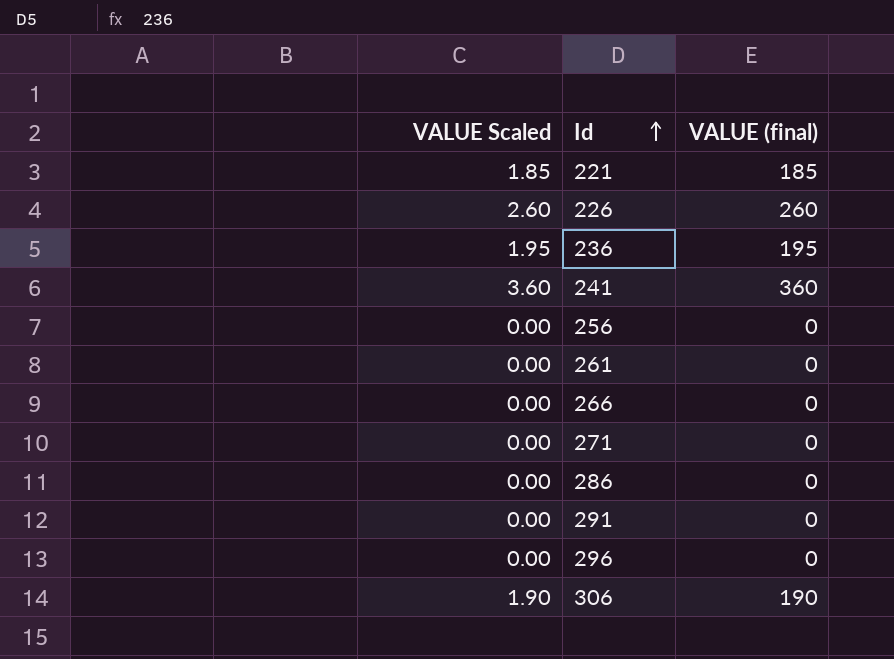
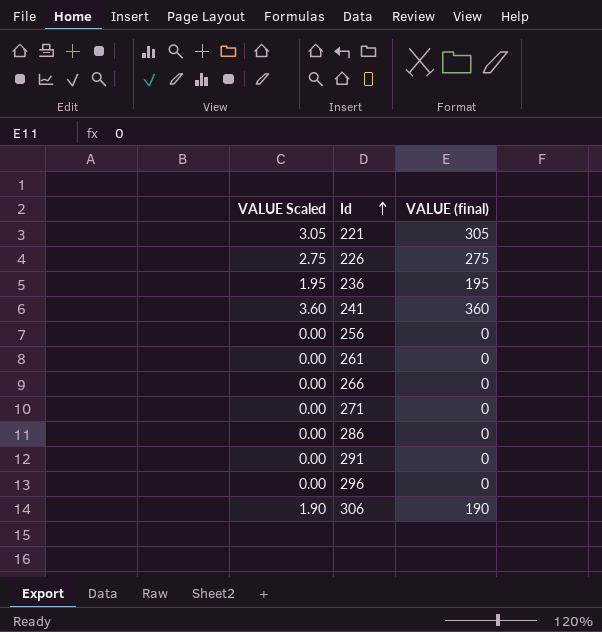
221 | VALUE Scaled: 1.85 -> 3.05
221 | VALUE (final): 185 -> 305
226 | VALUE Scaled: 2.60 -> 2.75
226 | VALUE (final): 260 -> 275

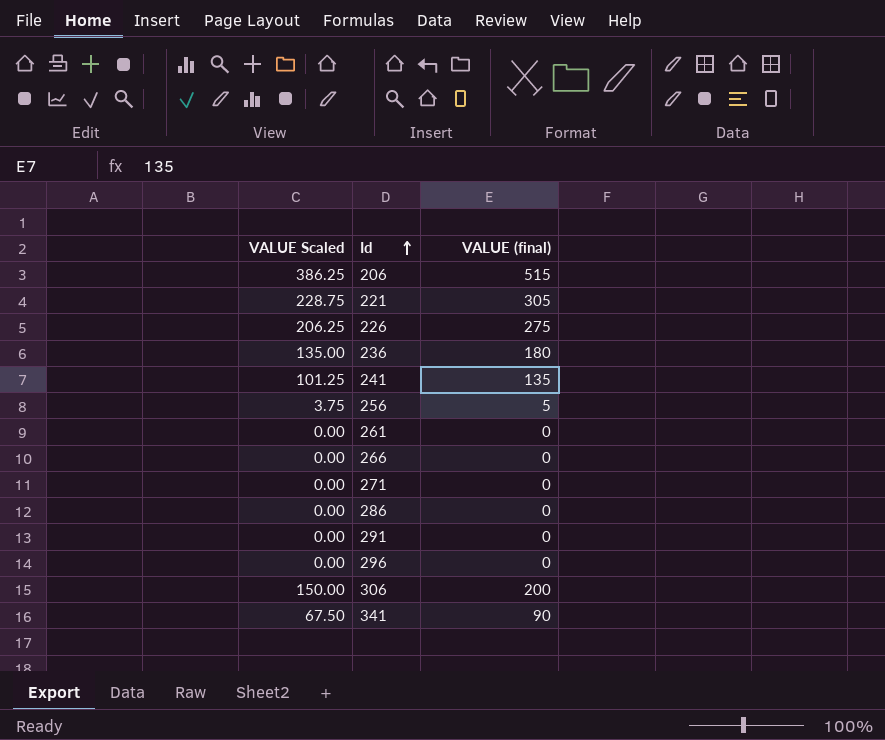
column VALUE Scaled | formula: [VALUE (final)] * 0.01 -> [VALUE (final)] * 0.75
row 206: none -> 386.25 | 515
236 | VALUE (final): 195 -> 180
241 | VALUE (final): 360 -> 135
256 | VALUE (final): 0 -> 5
306 | VALUE (final): 190 -> 200
row 341: none -> 67.50 | 90

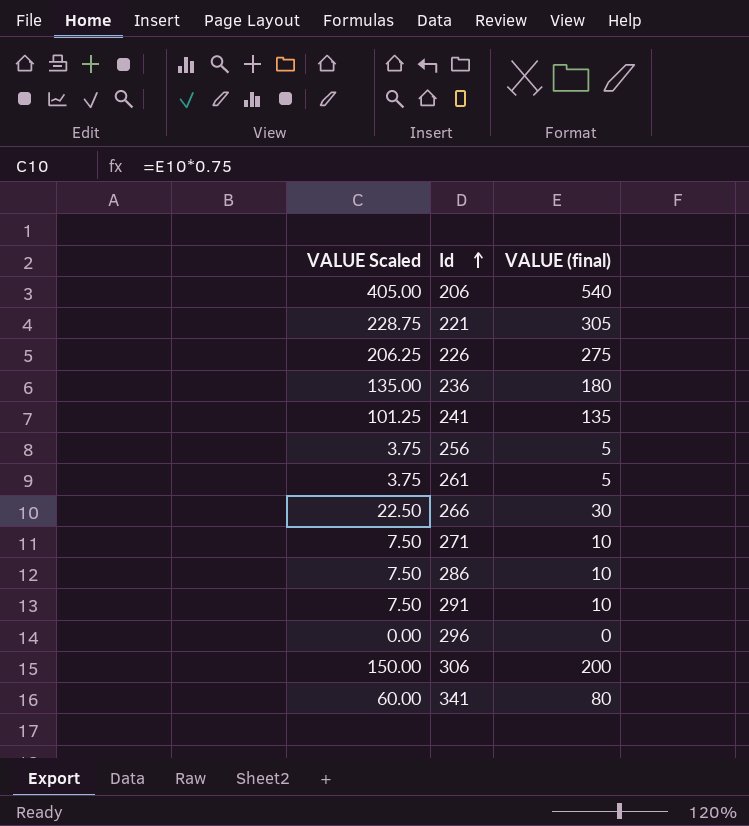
206 | VALUE Scaled: 386.25 -> 405.00
206 | VALUE (final): 515 -> 540
261 | VALUE Scaled: 0.00 -> 3.75
261 | VALUE (final): 0 -> 5
266 | VALUE Scaled: 0.00 -> 22.50
266 | VALUE (final): 0 -> 30
271 | VALUE Scaled: 0.00 -> 7.50
271 | VALUE (final): 0 -> 10
286 | VALUE Scaled: 0.00 -> 7.50
286 | VALUE (final): 0 -> 10
291 | VALUE Scaled: 0.00 -> 7.50
291 | VALUE (final): 0 -> 10
341 | VALUE Scaled: 67.50 -> 60.00
341 | VALUE (final): 90 -> 80

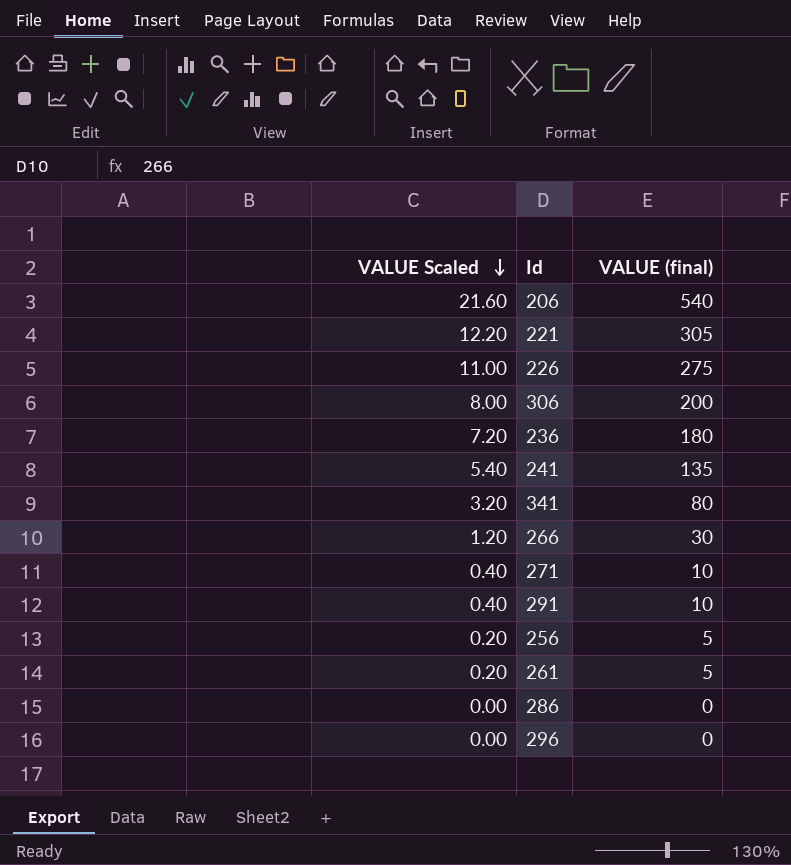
row order: Id ascending -> VALUE Scaled descending
column VALUE Scaled | formula: [VALUE (final)] * 0.75 -> [VALUE (final)] * 0.04
286 | VALUE (final): 10 -> 0

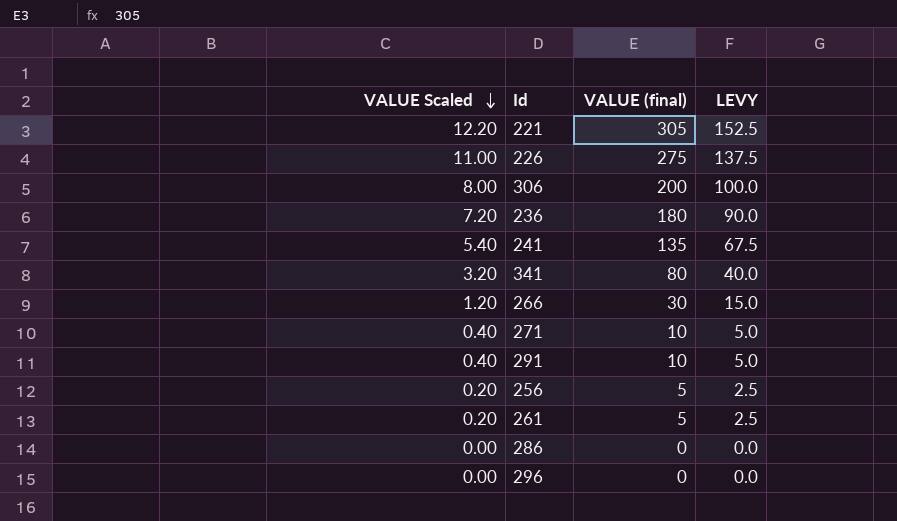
column LEVY | formula: none -> [VALUE (final)] * 0.5
row 206: 21.60 | 540 -> none

